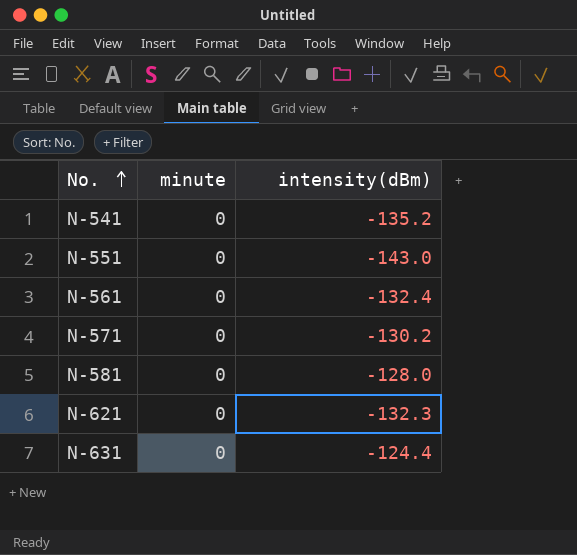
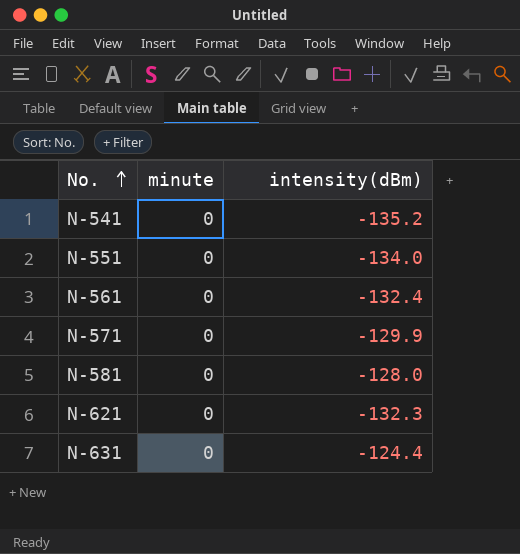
N-551 | intensity(dBm): -143.0 -> -134.0
N-571 | intensity(dBm): -130.2 -> -129.9

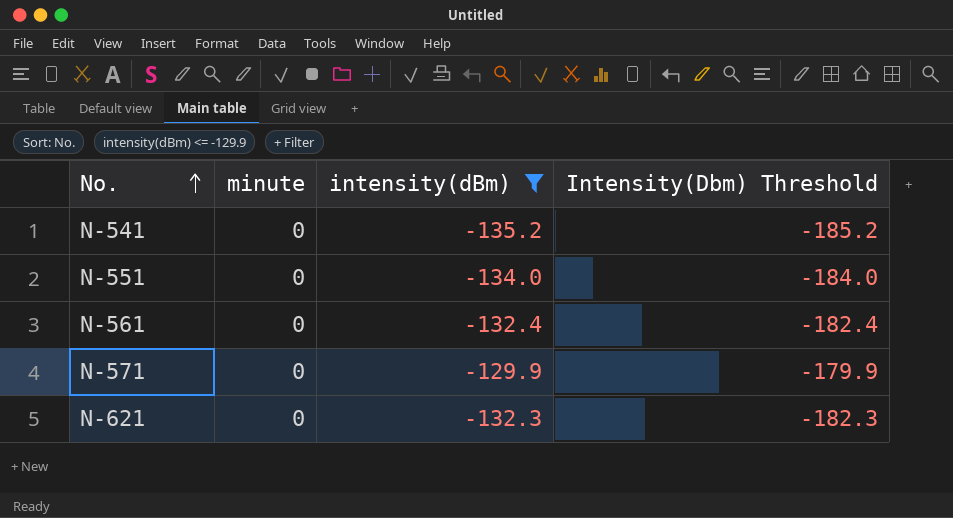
filter: none -> intensity(dBm) <= -129.9
column Intensity(Dbm) Threshold | formula: none -> [intensity(dBm)] - 50

